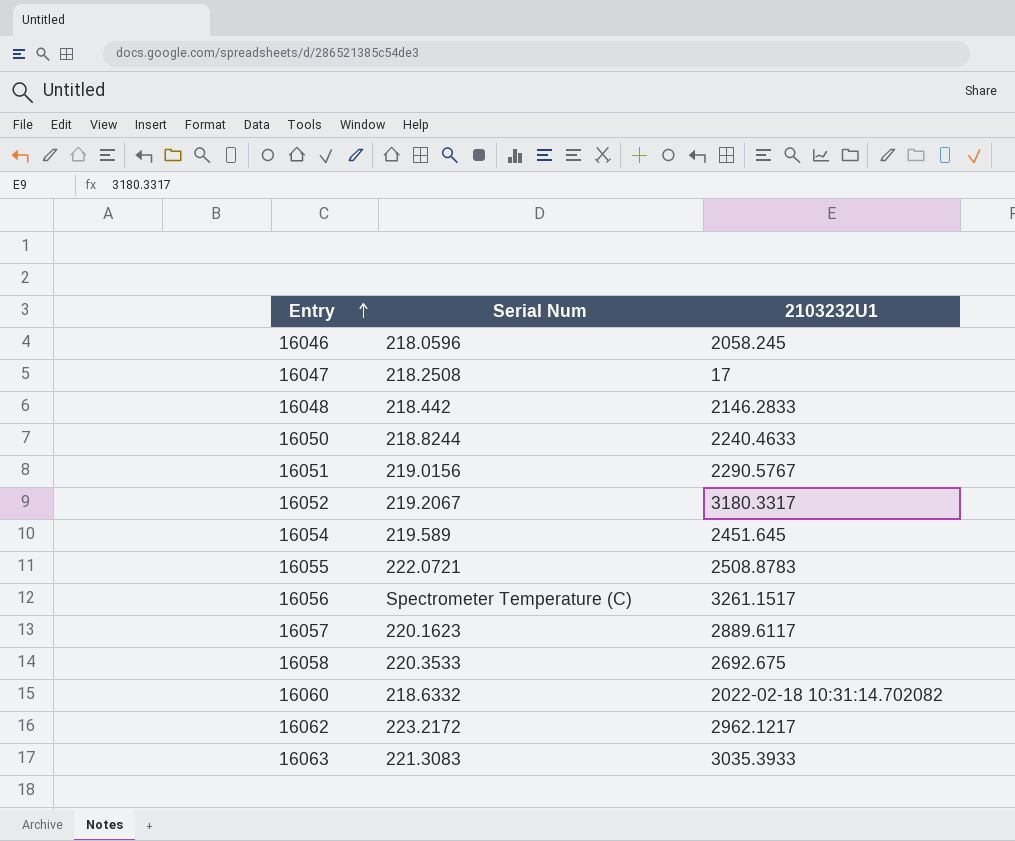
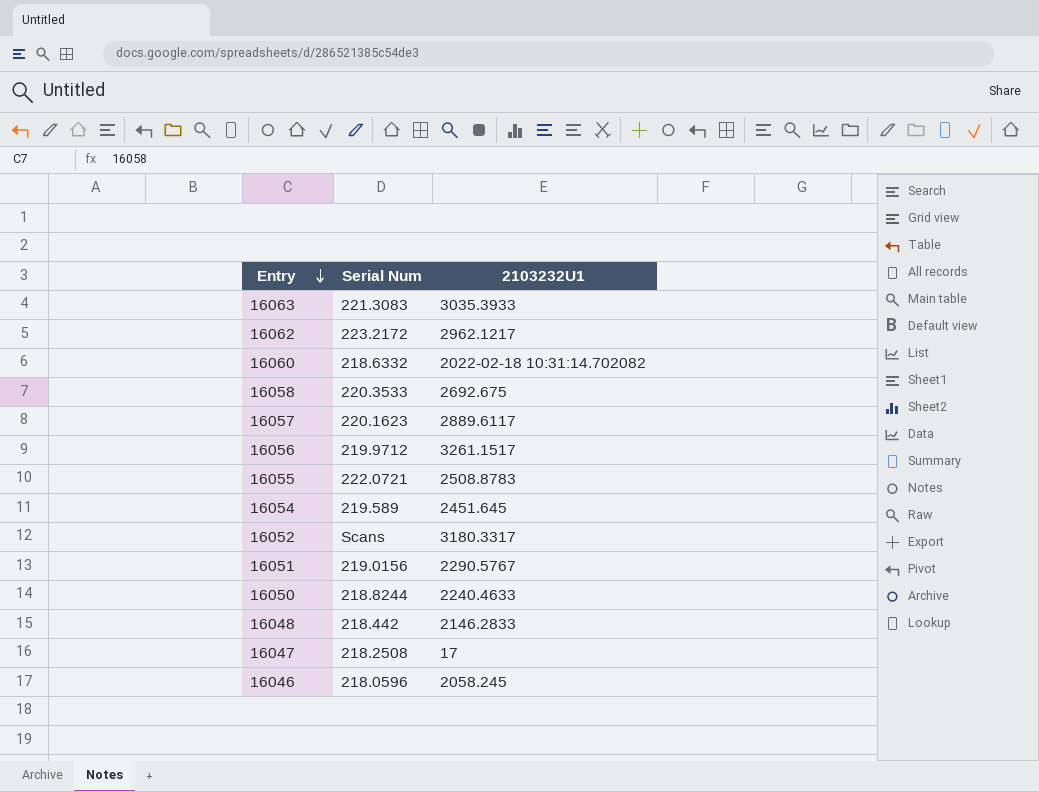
row order: Entry ascending -> Entry descending
16056 | Serial Num: Spectrometer Temperature (C) -> 219.9712
16052 | Serial Num: 219.2067 -> Scans

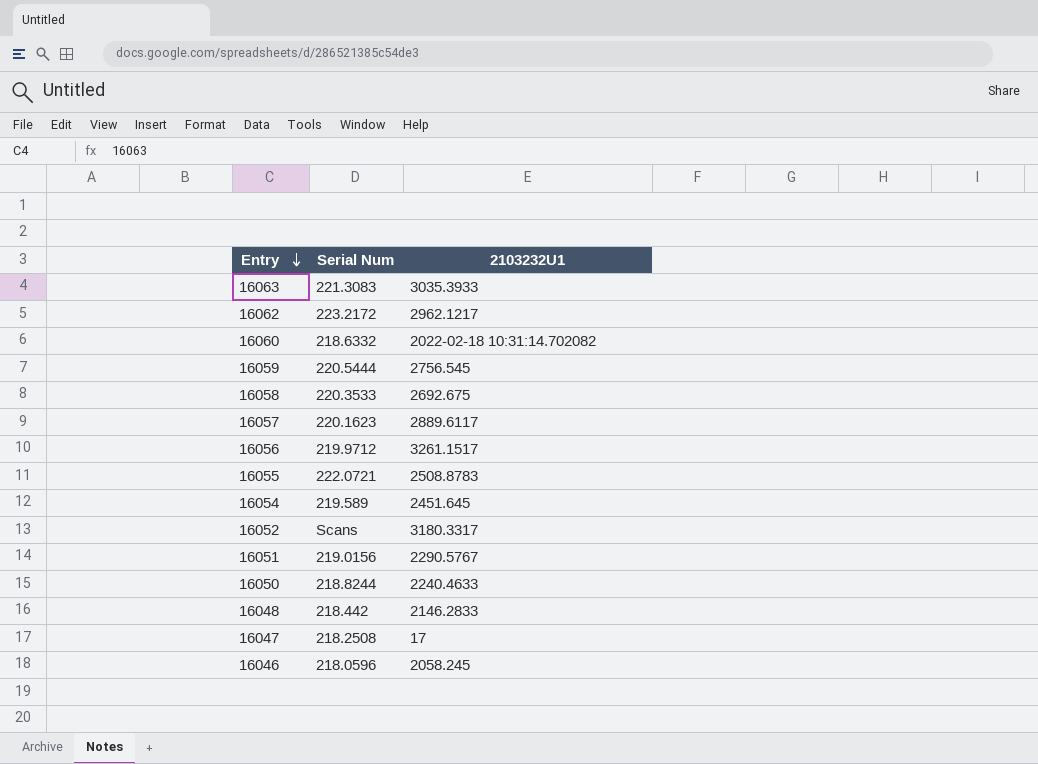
row 16059: none -> 220.5444 | 2756.545

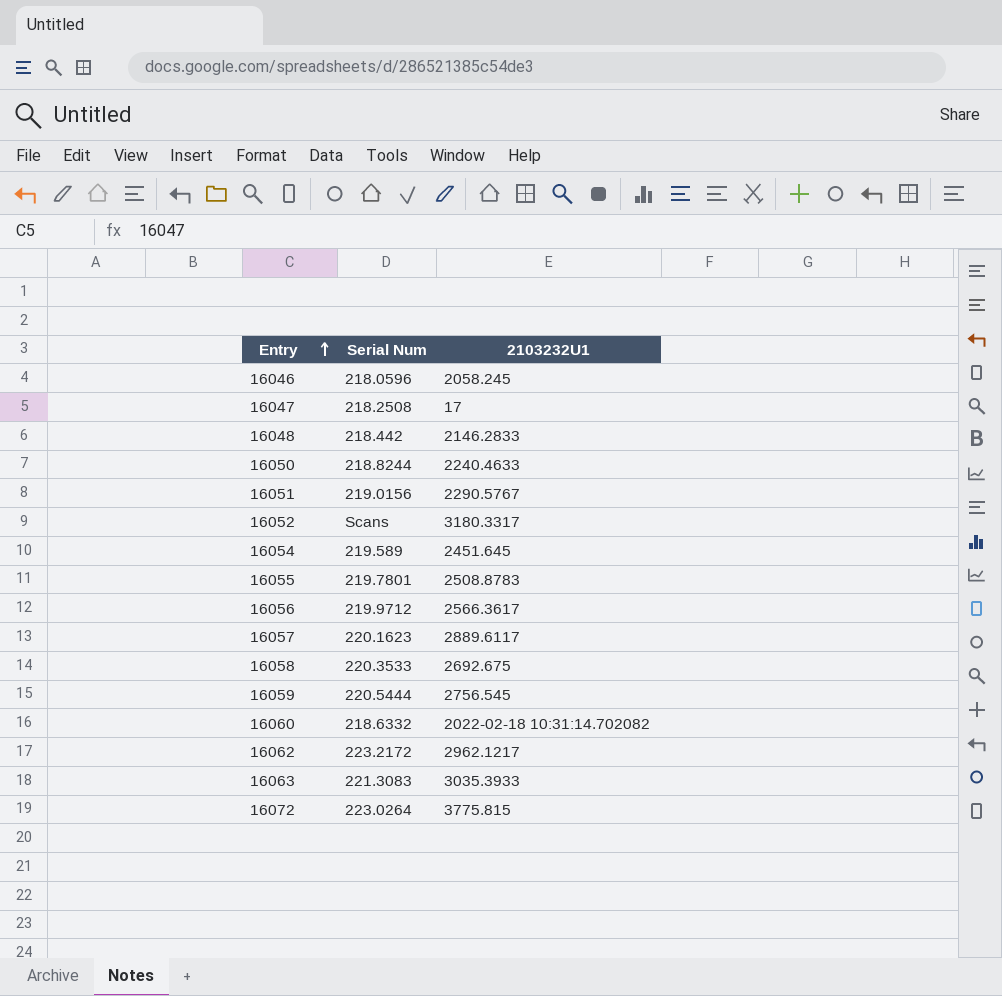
row order: Entry descending -> Entry ascending
16055 | Serial Num: 222.0721 -> 219.7801
16056 | 2103232U1: 3261.1517 -> 2566.3617
row 16072: none -> 223.0264 | 3775.815

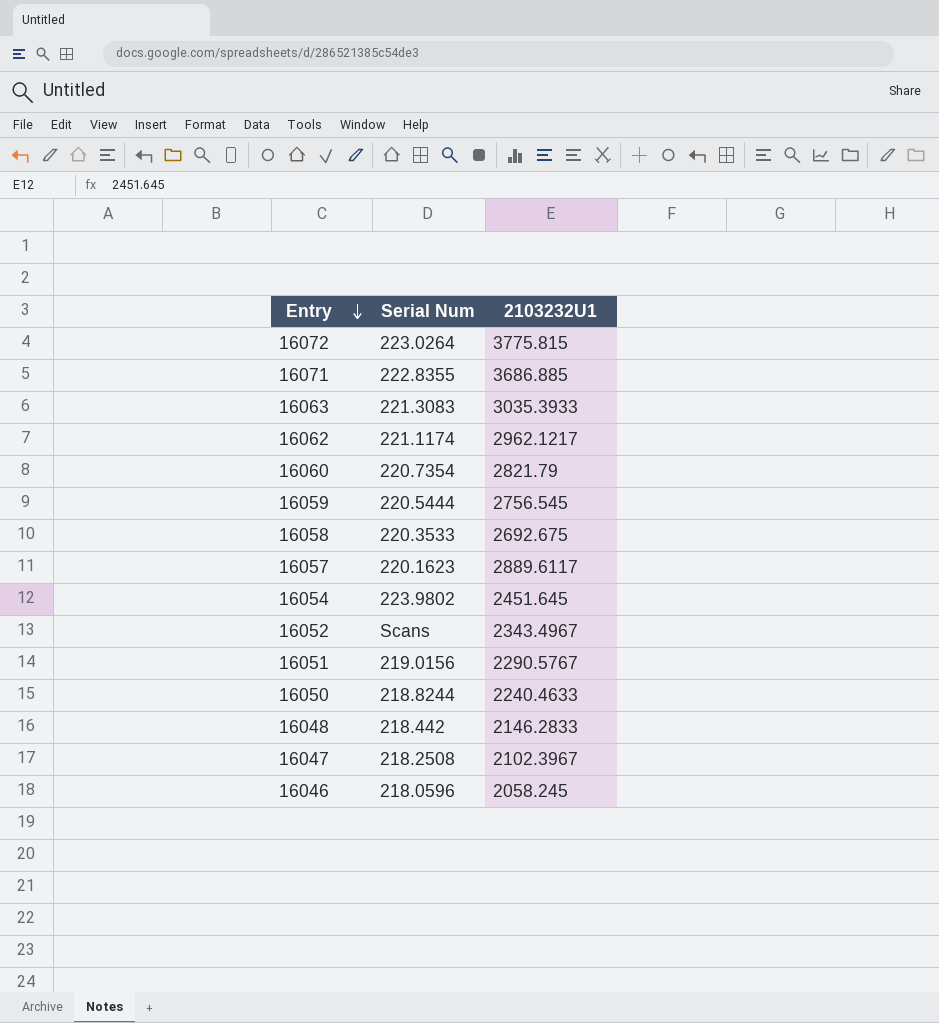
row order: Entry ascending -> Entry descending
row 16055: 219.7801 | 2508.8783 -> none
row 16056: 219.9712 | 2566.3617 -> none
row 16071: none -> 222.8355 | 3686.885
16062 | Serial Num: 223.2172 -> 221.1174
16060 | Serial Num: 218.6332 -> 220.7354
16060 | 2103232U1: 2022-02-18 10:31:14.702082 -> 2821.79
16054 | Serial Num: 219.589 -> 223.9802
16052 | 2103232U1: 3180.3317 -> 2343.4967
16047 | 2103232U1: 17 -> 2102.3967

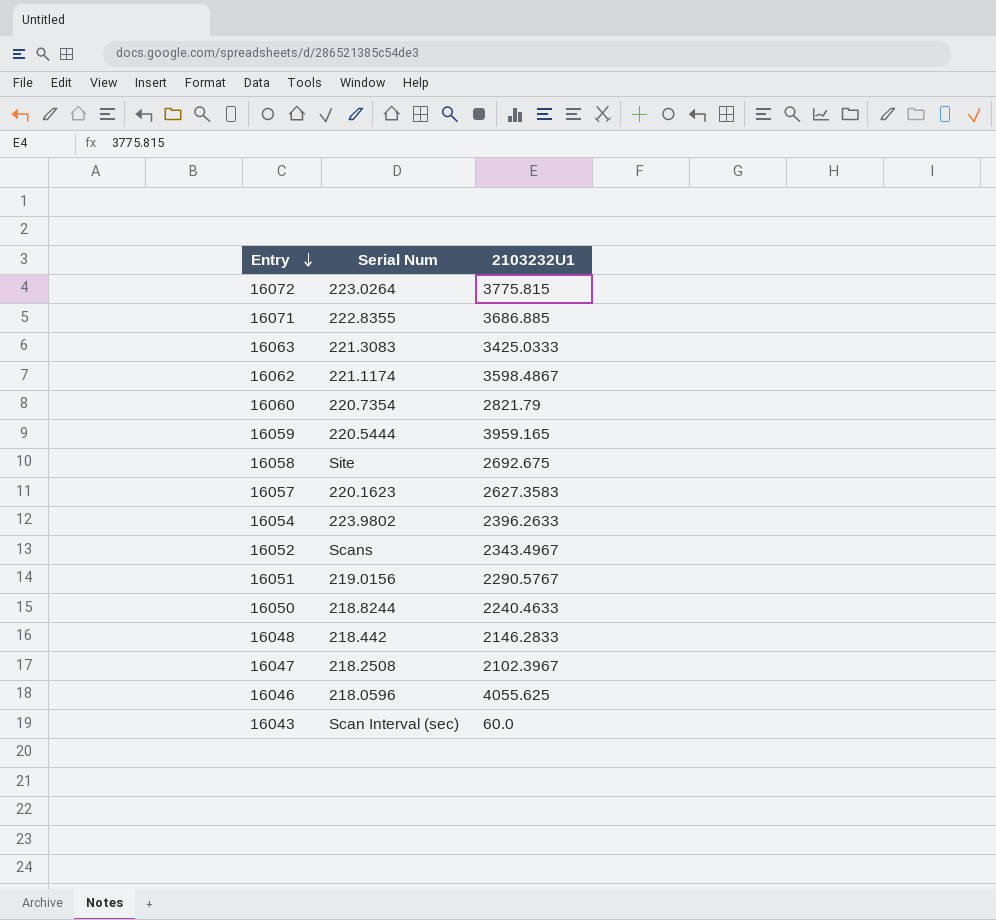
16063 | 2103232U1: 3035.3933 -> 3425.0333
16062 | 2103232U1: 2962.1217 -> 3598.4867
16059 | 2103232U1: 2756.545 -> 3959.165
16058 | Serial Num: 220.3533 -> Site
16057 | 2103232U1: 2889.6117 -> 2627.3583
16054 | 2103232U1: 2451.645 -> 2396.2633
16046 | 2103232U1: 2058.245 -> 4055.625
row 16043: none -> Scan Interval (sec) | 60.0

